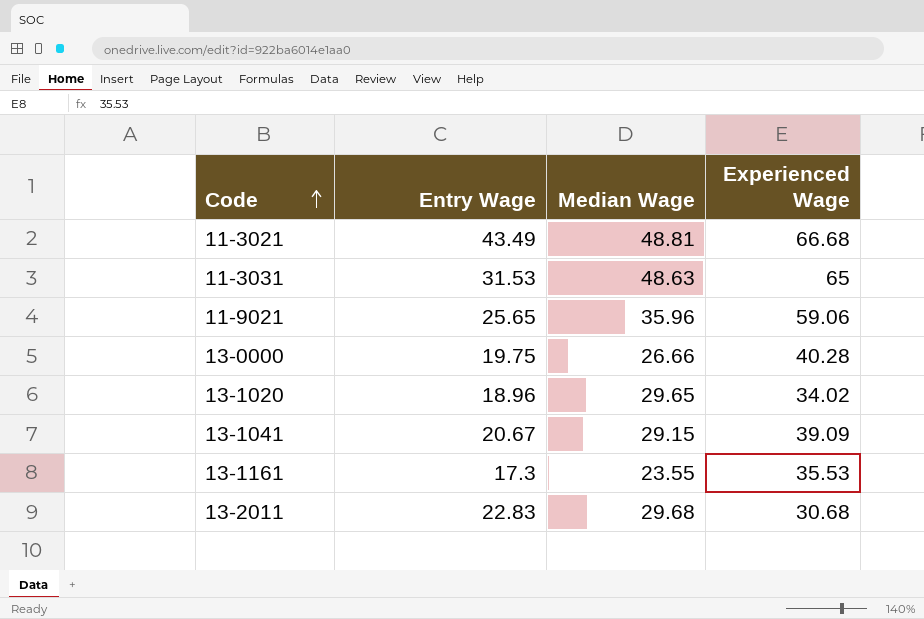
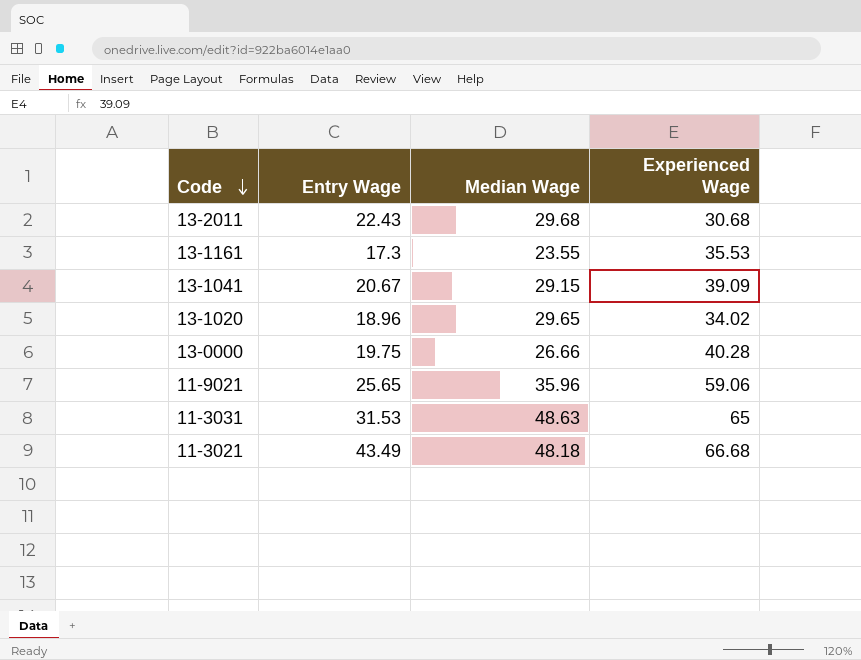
row order: Code ascending -> Code descending
13-2011 | Entry Wage: 22.83 -> 22.43
11-3021 | Median Wage: 48.81 -> 48.18

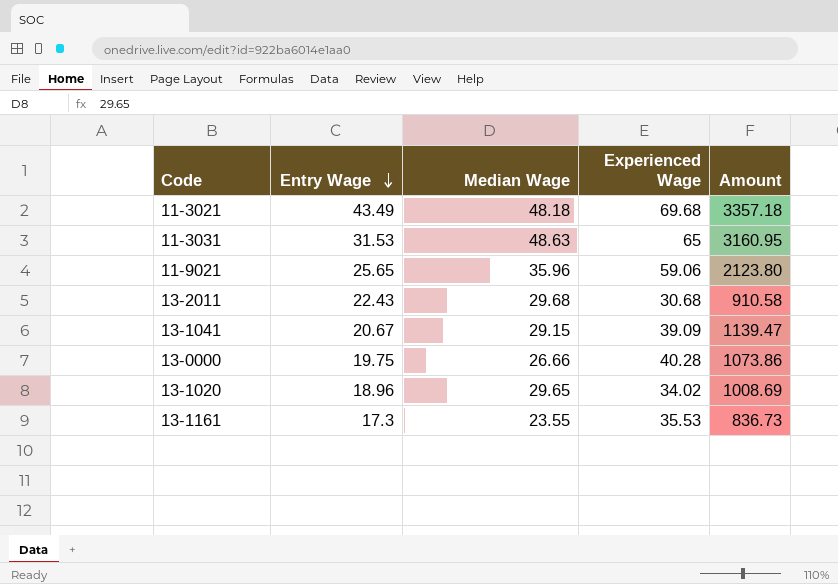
row order: Code descending -> Entry Wage descending
column Amount | formula: none -> [Median Wage] * [Experienced Wage]
11-3021 | Experienced Wage: 66.68 -> 69.68

